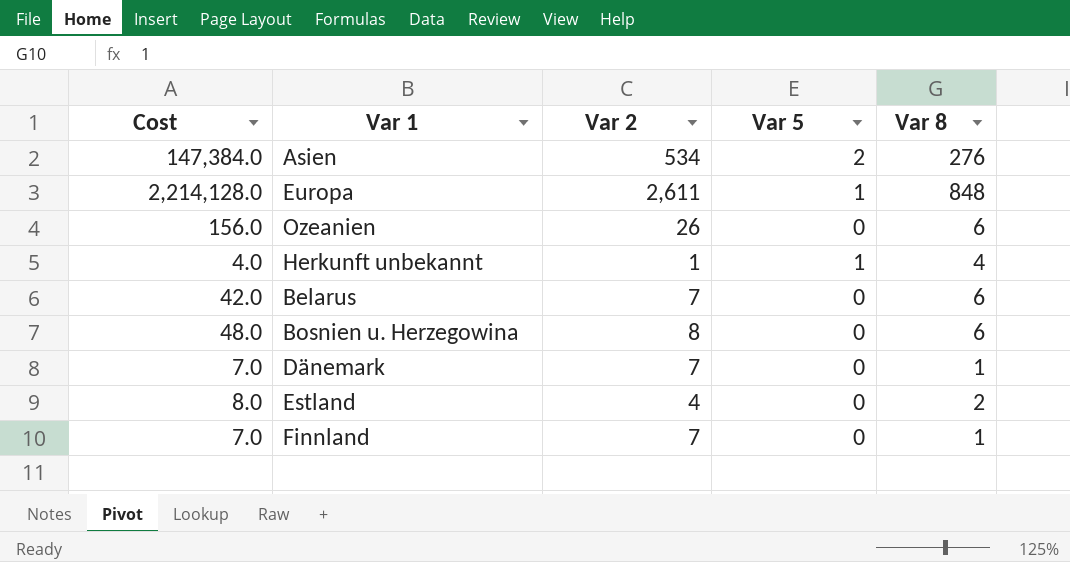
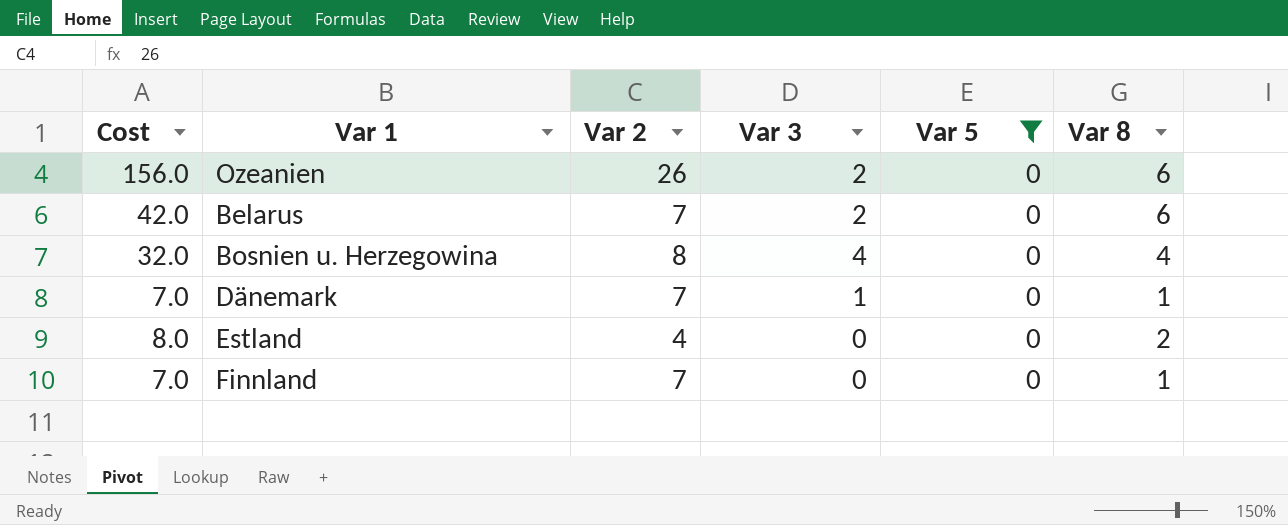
filter: none -> Var 5 = 0
column Var 3 | position: none -> 4
Bosnien u. Herzegowina | Cost: 48.0 -> 32.0
Bosnien u. Herzegowina | Var 8: 6 -> 4

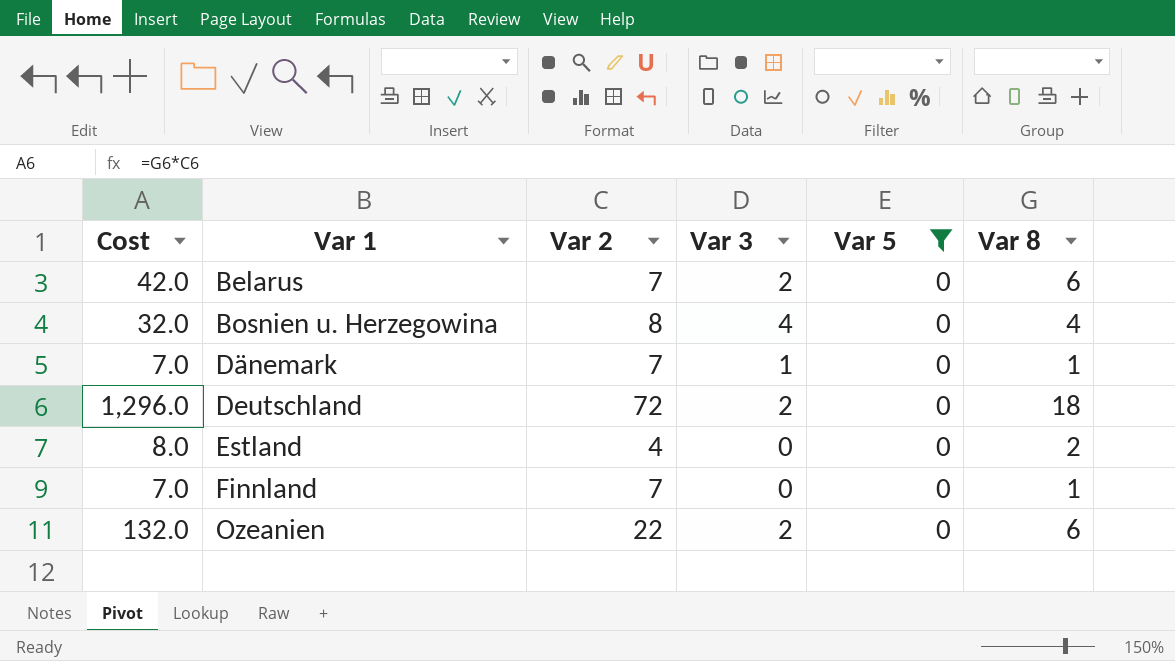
row order: none -> Var 1 ascending
row Deutschland: none -> 1,296.0 | 72 | 2 | 0 | 18
Ozeanien | Cost: 156.0 -> 132.0
Ozeanien | Var 2: 26 -> 22

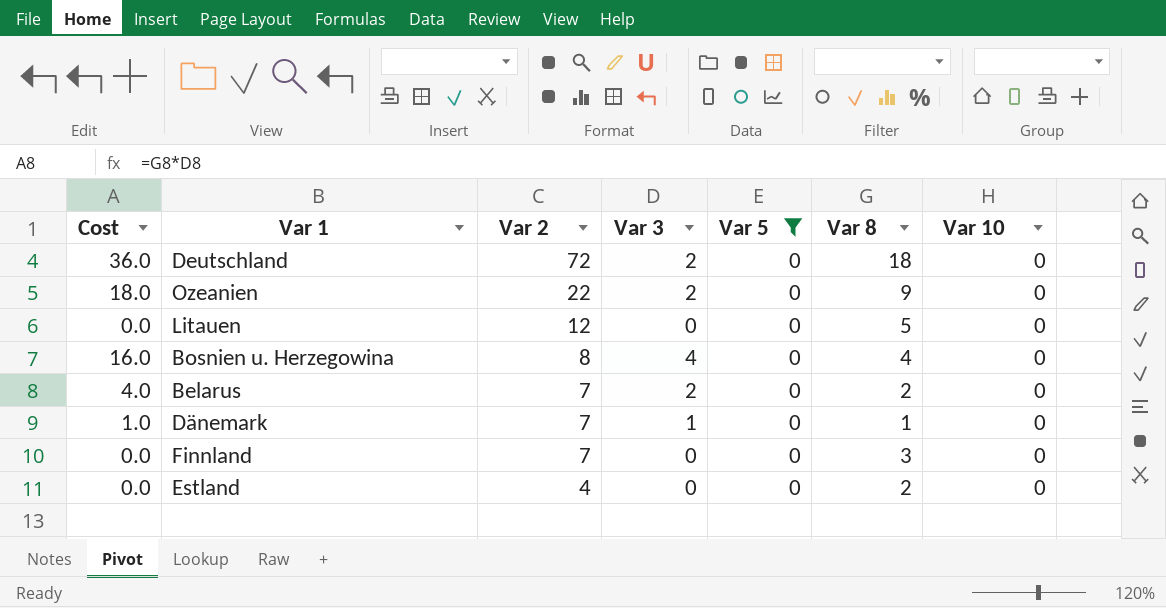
row order: Var 1 ascending -> Var 2 descending
column Cost | formula: [Var 2] * [Var 8] -> [Var 3] * [Var 8]
column Var 10 | position: none -> 7
Ozeanien | Var 8: 6 -> 9
row Litauen: none -> 0.0 | 12 | 0 | 0 | 5 | 0
Belarus | Var 8: 6 -> 2
Finnland | Var 8: 1 -> 3

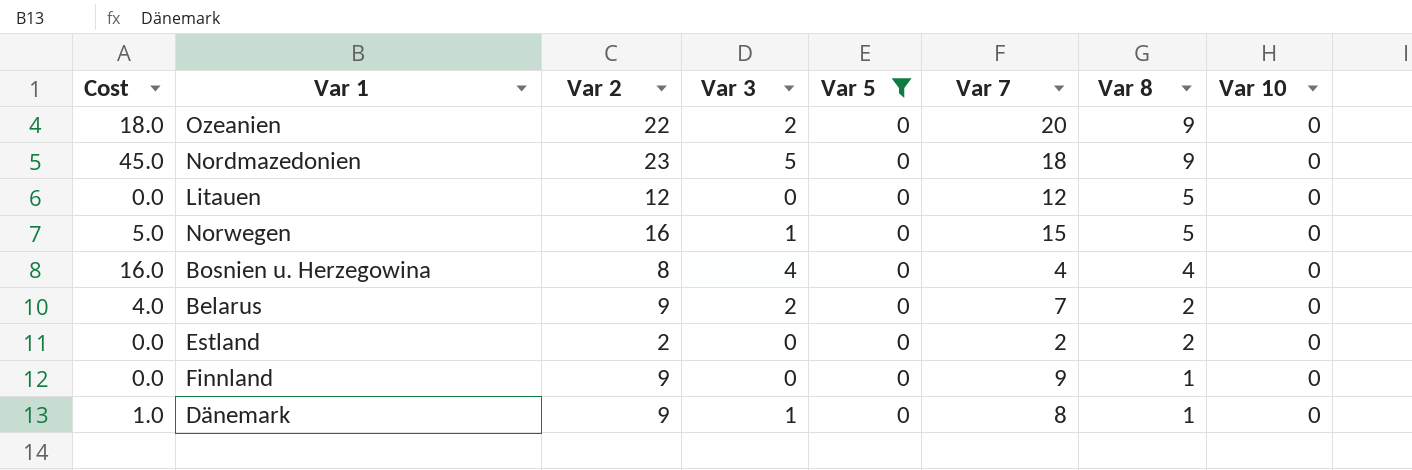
row order: Var 2 descending -> Var 8 descending
column Var 7 | formula: none -> [Var 2] - [Var 3]
row Deutschland: 36.0 | 72 | 2 | 0 | 18 | 0 -> none
row Nordmazedonien: none -> 45.0 | 23 | 5 | 0 | 18 | 9 | 0
row Norwegen: none -> 5.0 | 16 | 1 | 0 | 15 | 5 | 0
Belarus | Var 2: 7 -> 9
Estland | Var 2: 4 -> 2
Finnland | Var 2: 7 -> 9
Finnland | Var 8: 3 -> 1
Dänemark | Var 2: 7 -> 9

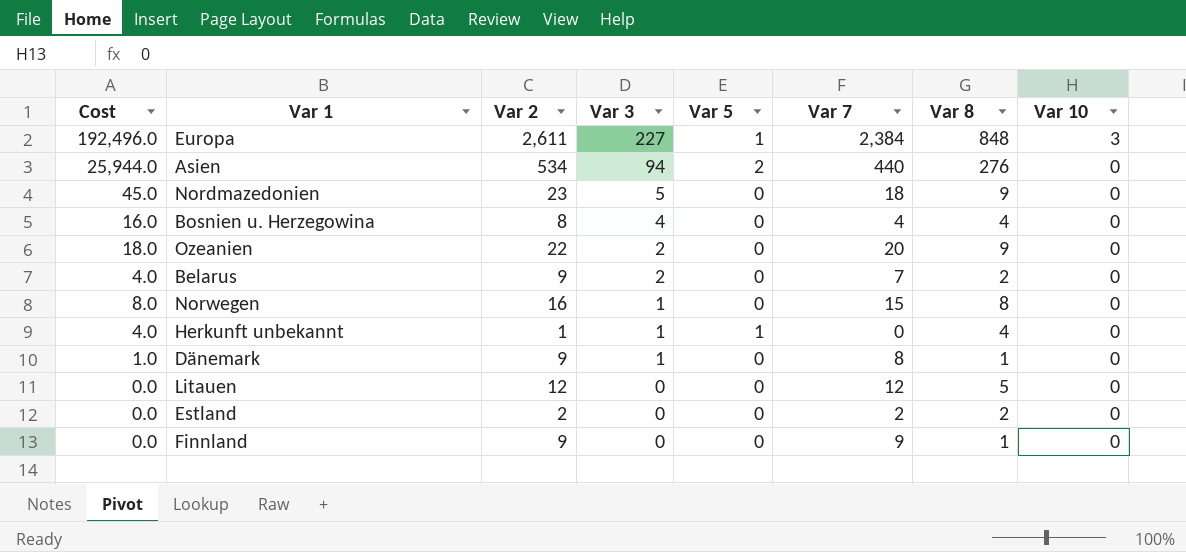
filter: Var 5 = 0 -> none
row order: Var 8 descending -> Var 3 descending
Norwegen | Cost: 5.0 -> 8.0
Norwegen | Var 8: 5 -> 8

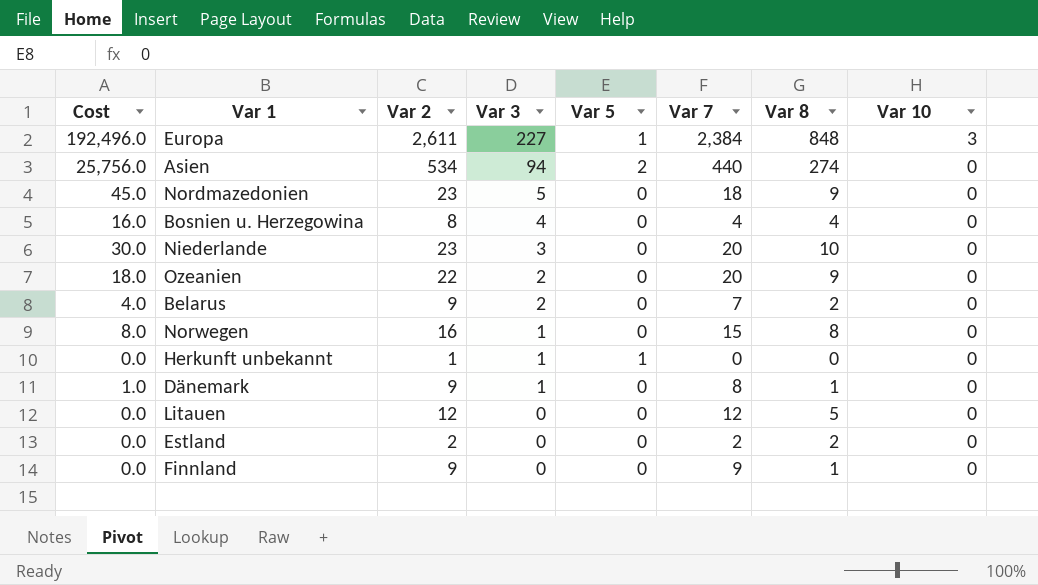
Asien | Cost: 25,944.0 -> 25,756.0
Asien | Var 8: 276 -> 274
row Niederlande: none -> 30.0 | 23 | 3 | 0 | 20 | 10 | 0
Herkunft unbekannt | Cost: 4.0 -> 0.0
Herkunft unbekannt | Var 8: 4 -> 0

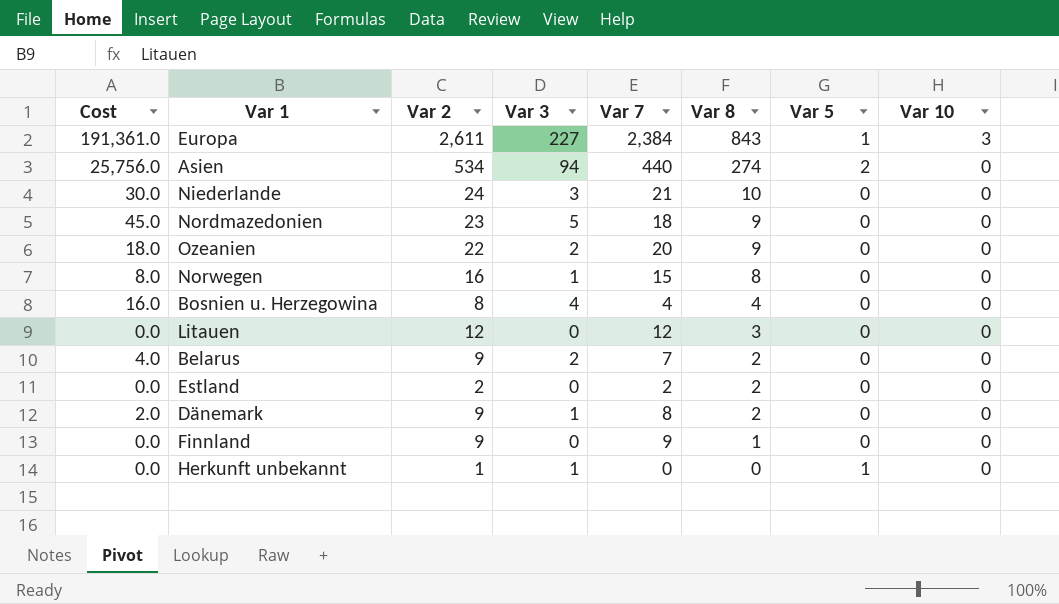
row order: Var 3 descending -> Var 8 descending
column Var 5 | position: 5 -> 7
Europa | Cost: 192,496.0 -> 191,361.0
Europa | Var 8: 848 -> 843
Niederlande | Var 2: 23 -> 24
Niederlande | Var 7: 20 -> 21
Litauen | Var 8: 5 -> 3
Dänemark | Cost: 1.0 -> 2.0
Dänemark | Var 8: 1 -> 2

